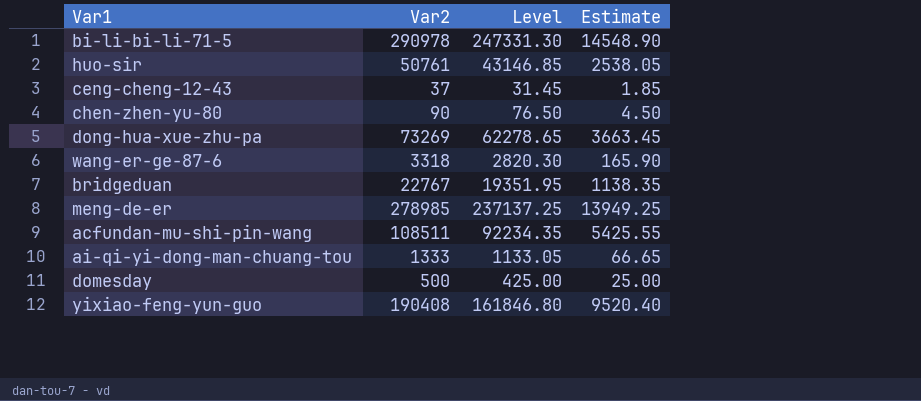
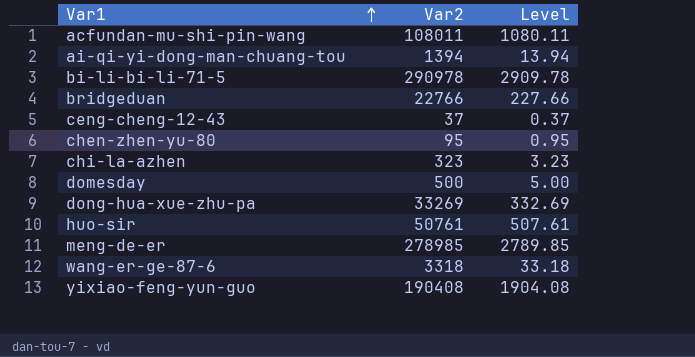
row order: none -> Var1 ascending
column Estimate | formula: [Var2] * 0.05 -> none
column Level | formula: [Var2] * 0.85 -> [Var2] * 0.01
acfundan-mu-shi-pin-wang | Var2: 108511 -> 108011
ai-qi-yi-dong-man-chuang-tou | Var2: 1333 -> 1394
bridgeduan | Var2: 22767 -> 22766
chen-zhen-yu-80 | Var2: 90 -> 95
row chi-la-azhen: none -> 323 | 3.23
dong-hua-xue-zhu-pa | Var2: 73269 -> 33269

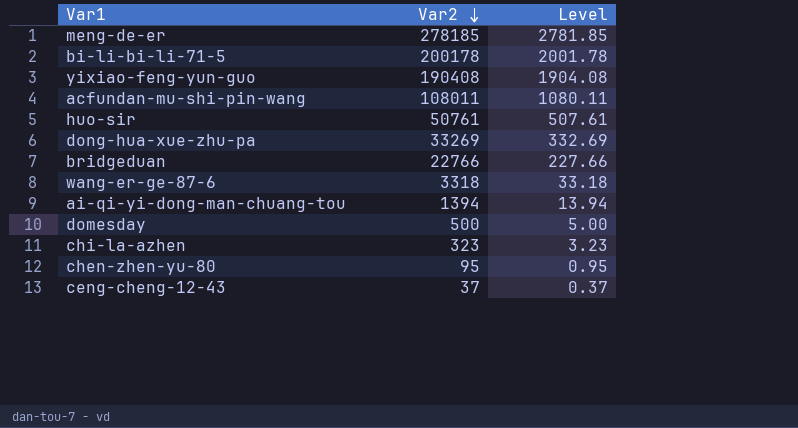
row order: Var1 ascending -> Var2 descending
meng-de-er | Var2: 278985 -> 278185
meng-de-er | Level: 2789.85 -> 2781.85
bi-li-bi-li-71-5 | Var2: 290978 -> 200178
bi-li-bi-li-71-5 | Level: 2909.78 -> 2001.78

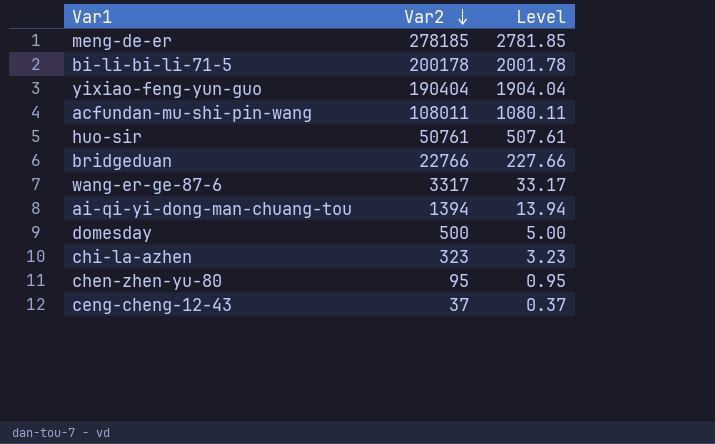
row dong-hua-xue-zhu-pa: 33269 | 332.69 -> none
yixiao-feng-yun-guo | Var2: 190408 -> 190404
yixiao-feng-yun-guo | Level: 1904.08 -> 1904.04
wang-er-ge-87-6 | Var2: 3318 -> 3317
wang-er-ge-87-6 | Level: 33.18 -> 33.17

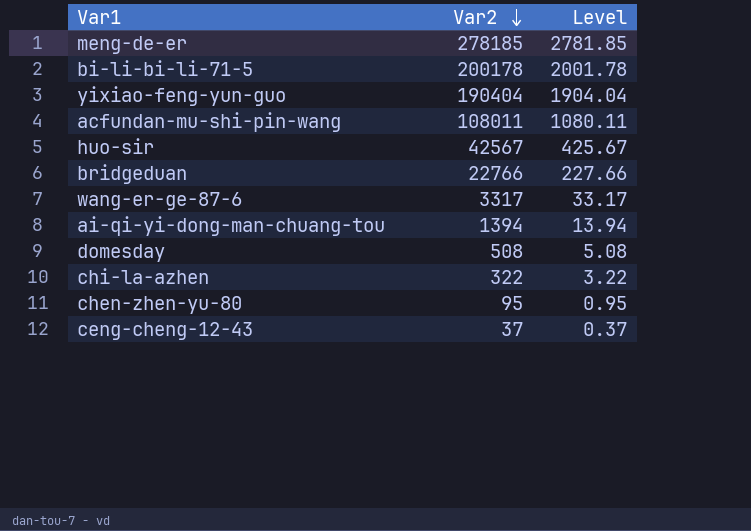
huo-sir | Var2: 50761 -> 42567
huo-sir | Level: 507.61 -> 425.67
domesday | Var2: 500 -> 508
domesday | Level: 5.00 -> 5.08
chi-la-azhen | Var2: 323 -> 322
chi-la-azhen | Level: 3.23 -> 3.22

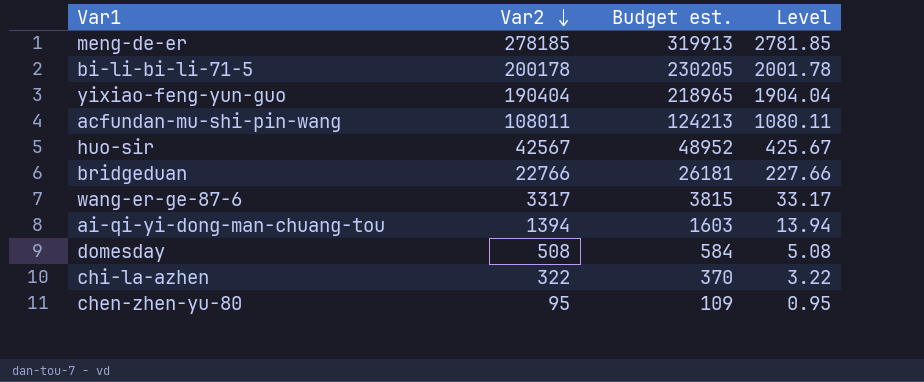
column Budget est. | formula: none -> [Var2] * 1.15
row ceng-cheng-12-43: 37 | 0.37 -> none

